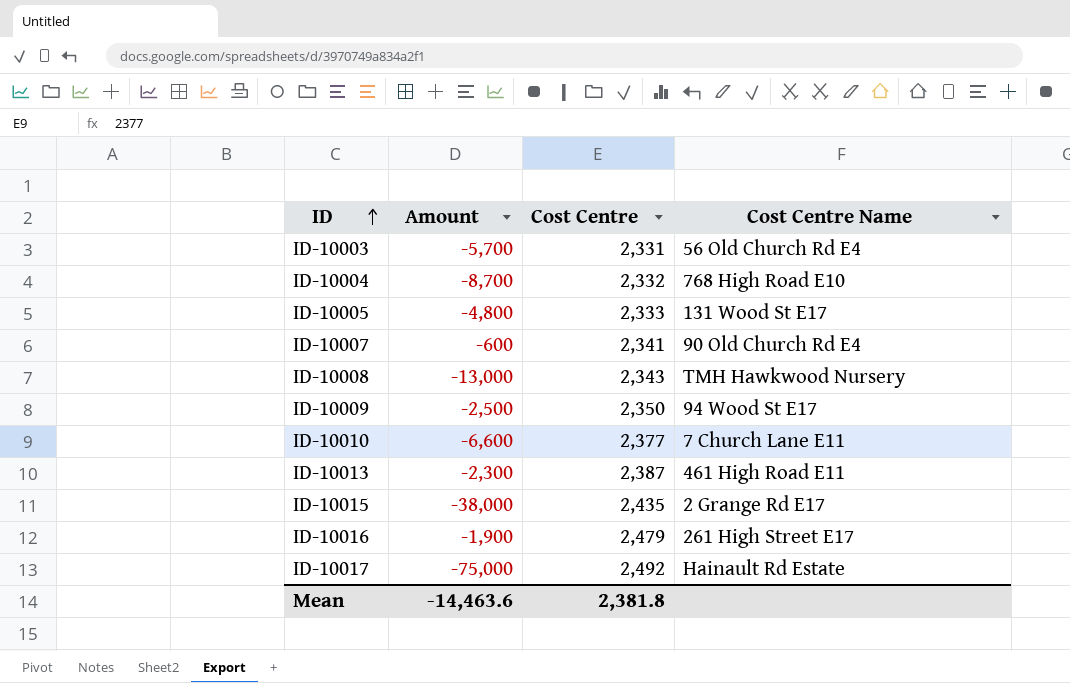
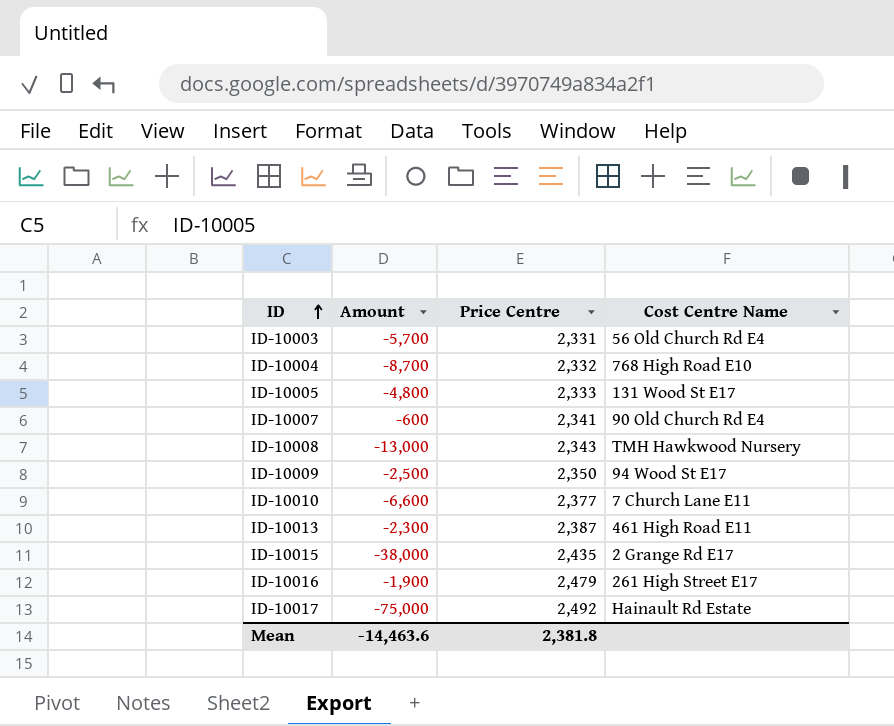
column name: Cost Centre -> Price Centre

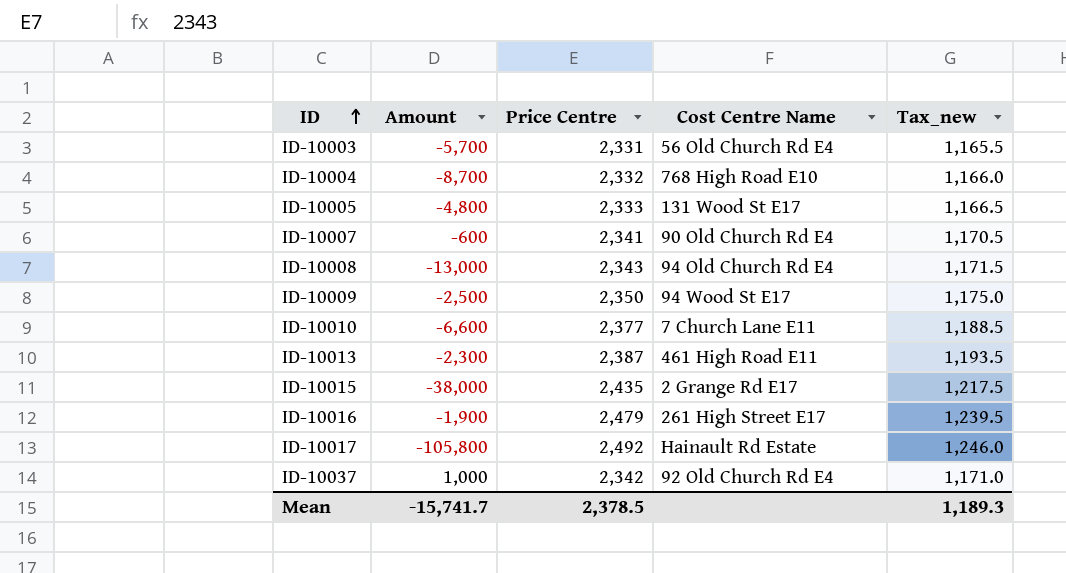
column Tax_new | formula: none -> [Price Centre] * 0.5
ID-10008 | Cost Centre Name: TMH Hawkwood Nursery -> 94 Old Church Rd E4
ID-10017 | Amount: -75,000 -> -105,800
row ID-10037: none -> 1,000 | 2,342 | 92 Old Church Rd E4 | 1,171.0
Mean | Amount: -14,463.6 -> -15,741.7
Mean | Price Centre: 2,381.8 -> 2,378.5

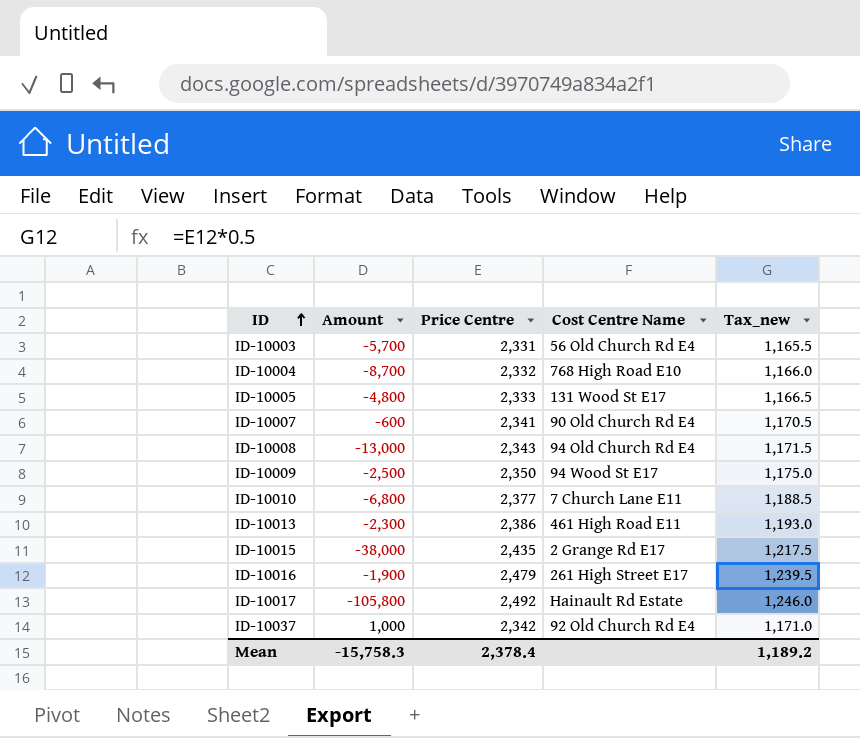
ID-10010 | Amount: -6,600 -> -6,800
ID-10013 | Price Centre: 2,387 -> 2,386
ID-10013 | Tax_new: 1,193.5 -> 1,193.0
Mean | Amount: -15,741.7 -> -15,758.3
Mean | Price Centre: 2,378.5 -> 2,378.4
Mean | Tax_new: 1,189.3 -> 1,189.2

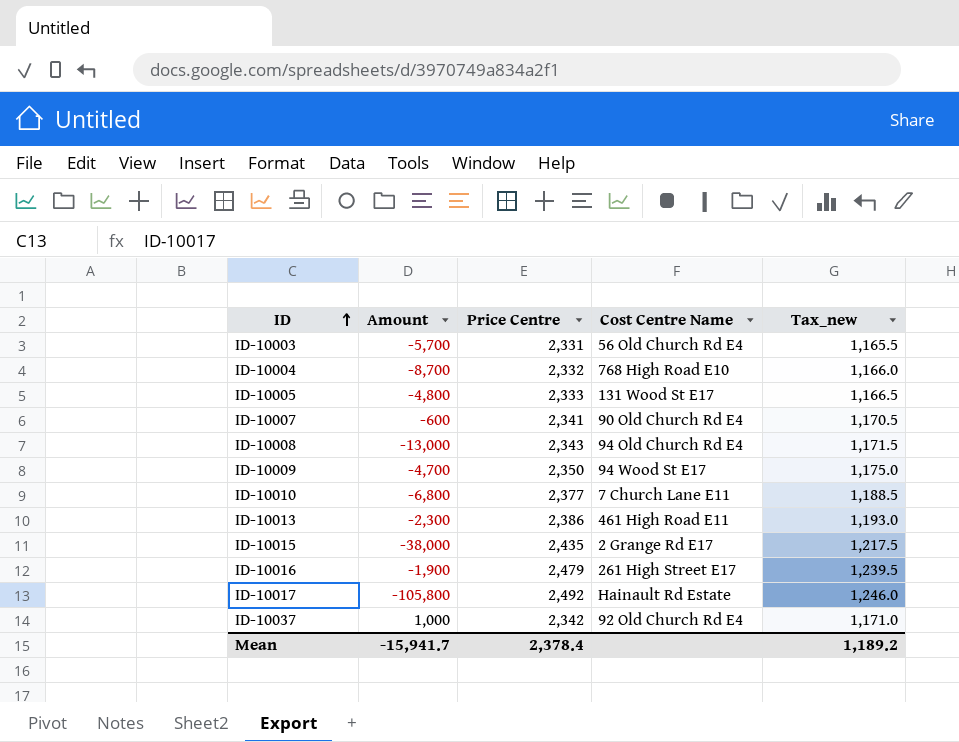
ID-10009 | Amount: -2,500 -> -4,700
Mean | Amount: -15,758.3 -> -15,941.7

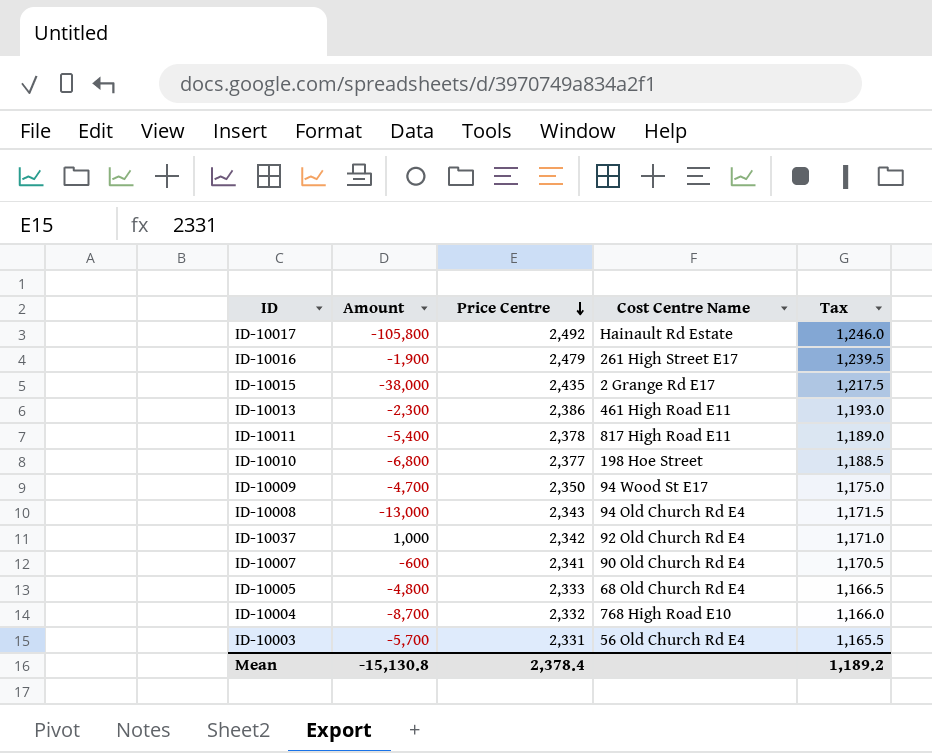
row order: ID ascending -> Price Centre descending
column name: Tax_new -> Tax
row ID-10011: none -> -5,400 | 2,378 | 817 High Road E11 | 1,189.0
ID-10010 | Cost Centre Name: 7 Church Lane E11 -> 198 Hoe Street
ID-10005 | Cost Centre Name: 131 Wood St E17 -> 68 Old Church Rd E4
Mean | Amount: -15,941.7 -> -15,130.8

